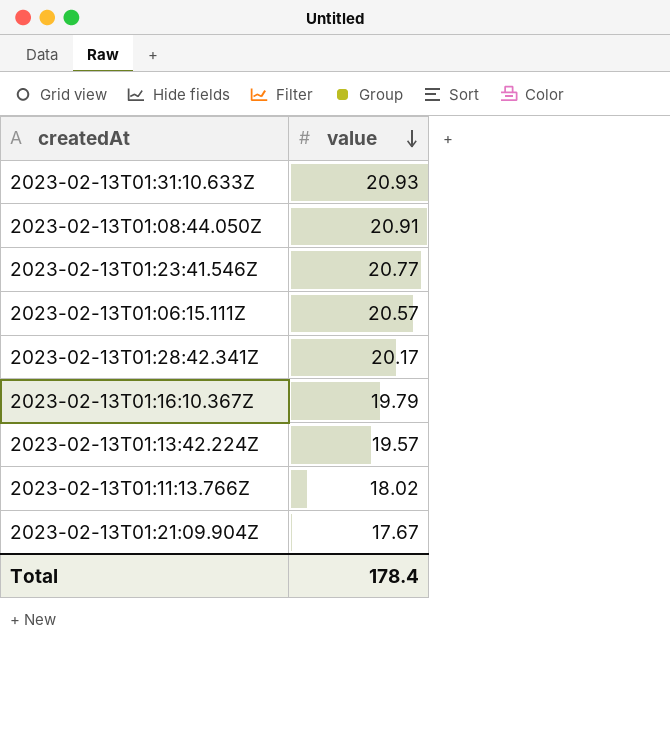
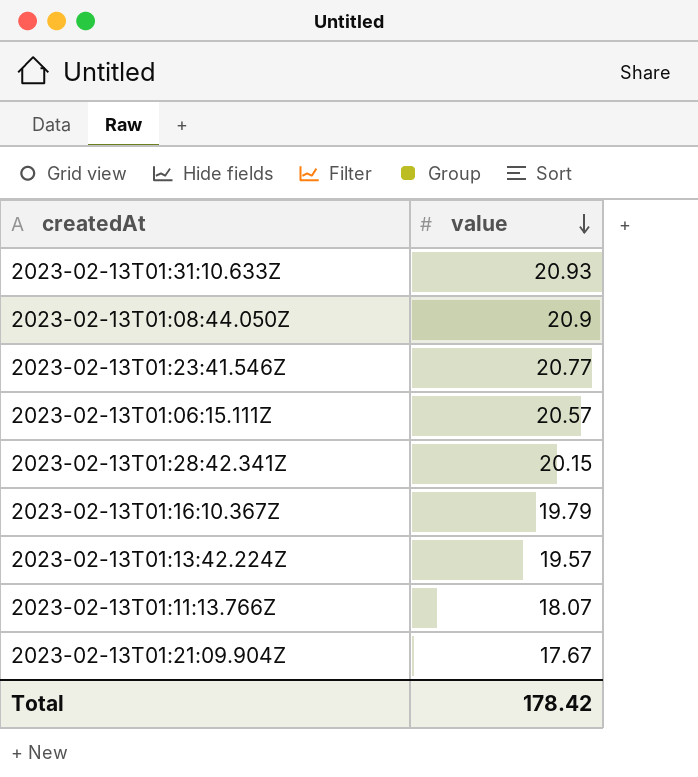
2023-02-13T01:08:44.050Z | value: 20.91 -> 20.9
2023-02-13T01:28:42.341Z | value: 20.17 -> 20.15
2023-02-13T01:11:13.766Z | value: 18.02 -> 18.07
Total | value: 178.4 -> 178.42

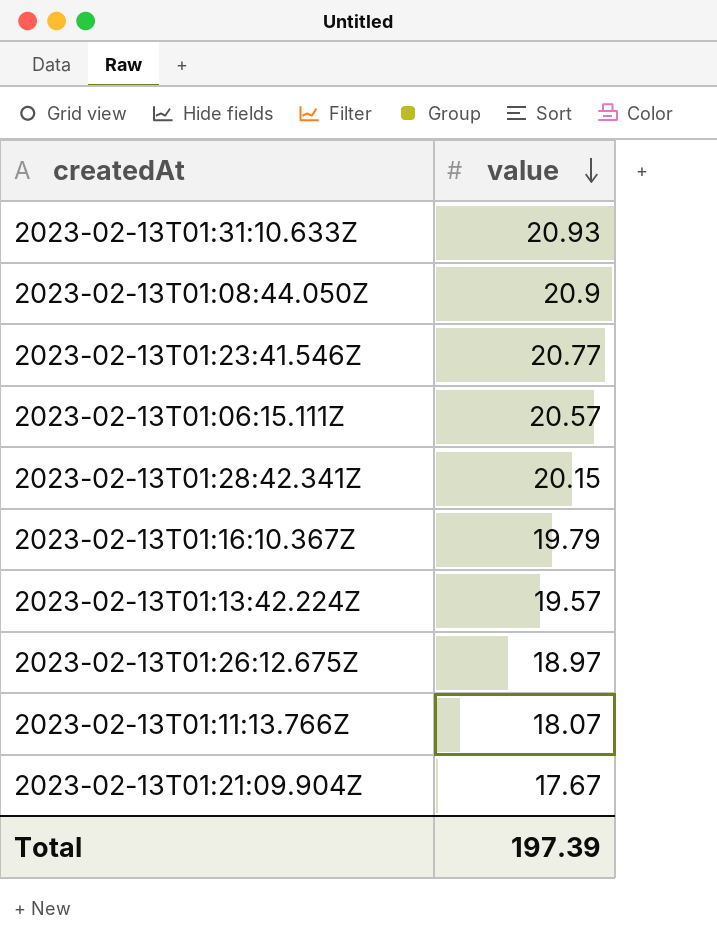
row 2023-02-13T01:26:12.675Z: none -> 18.97
Total | value: 178.42 -> 197.39

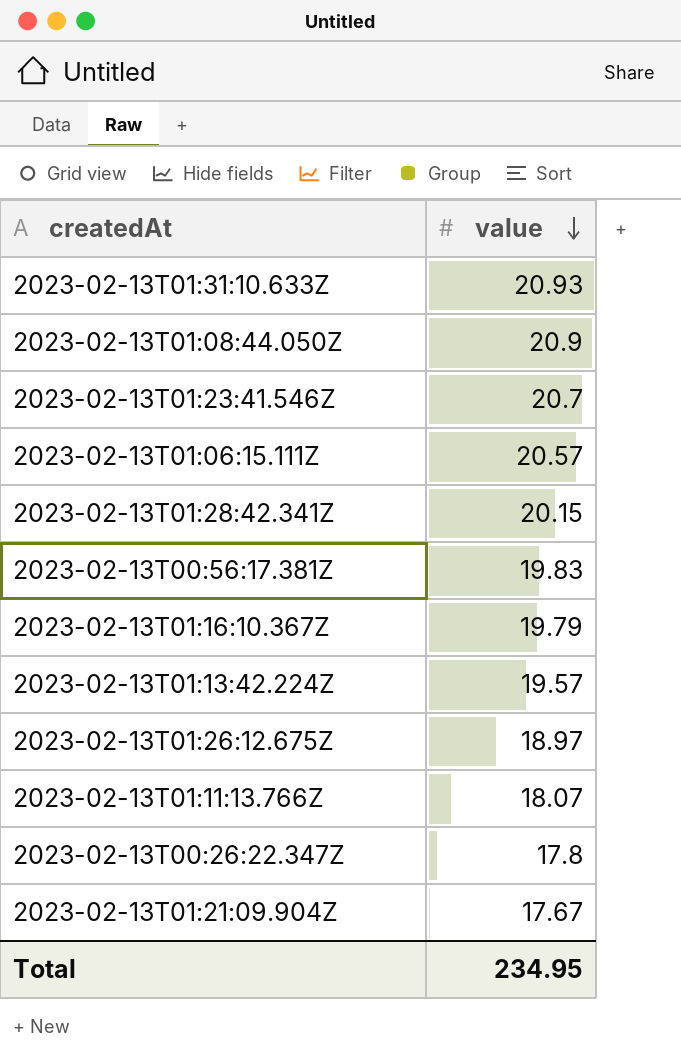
2023-02-13T01:23:41.546Z | value: 20.77 -> 20.7
row 2023-02-13T00:56:17.381Z: none -> 19.83
row 2023-02-13T00:26:22.347Z: none -> 17.8
Total | value: 197.39 -> 234.95

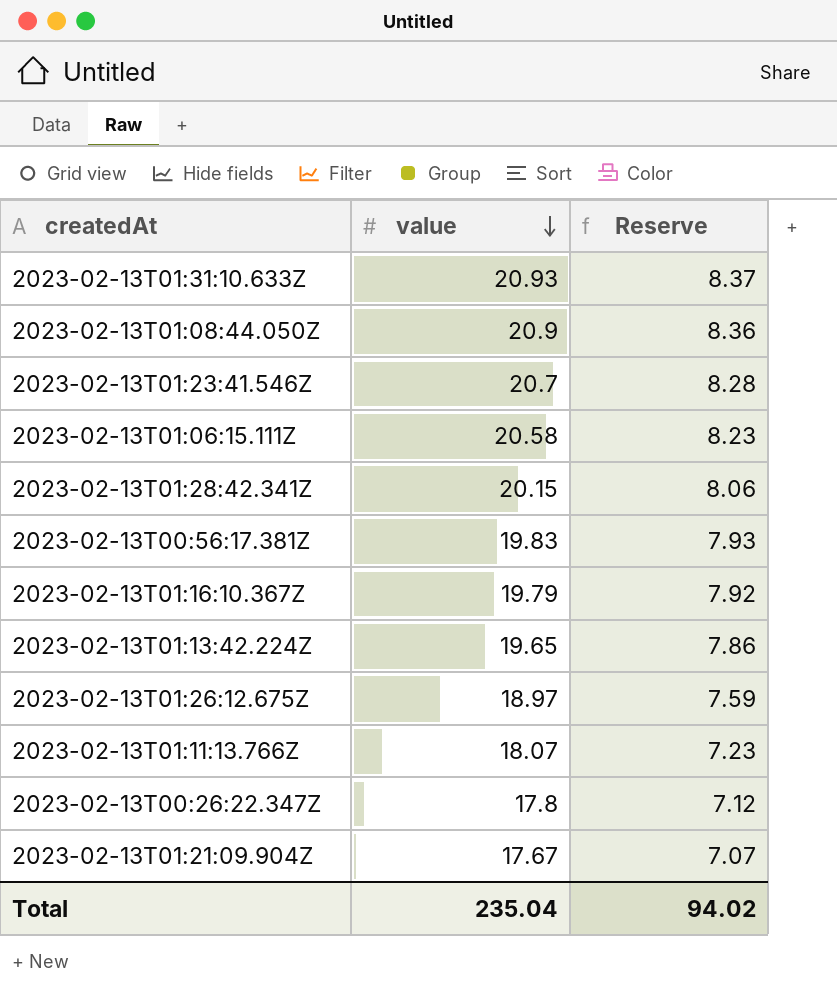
column Reserve | formula: none -> [value] * 0.4
2023-02-13T01:06:15.111Z | value: 20.57 -> 20.58
2023-02-13T01:13:42.224Z | value: 19.57 -> 19.65
Total | value: 234.95 -> 235.04

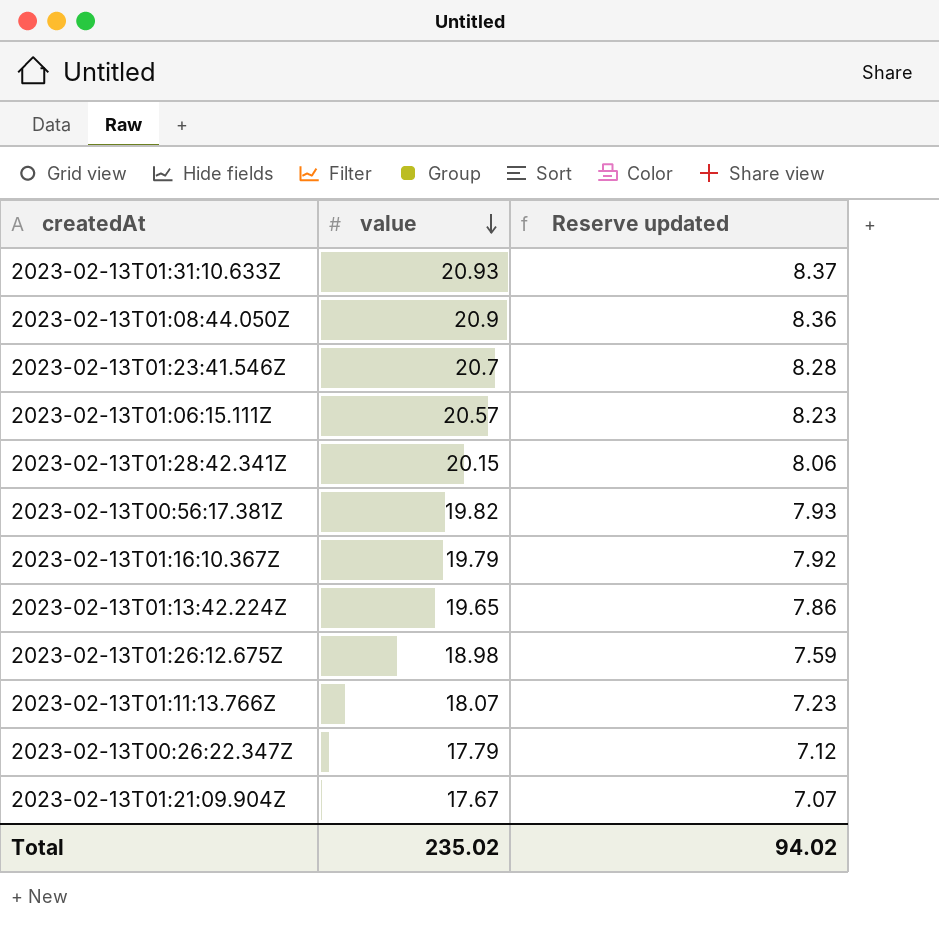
column name: Reserve -> Reserve updated
2023-02-13T01:06:15.111Z | value: 20.58 -> 20.57
2023-02-13T00:56:17.381Z | value: 19.83 -> 19.82
2023-02-13T01:26:12.675Z | value: 18.97 -> 18.98
2023-02-13T00:26:22.347Z | value: 17.8 -> 17.79
Total | value: 235.04 -> 235.02

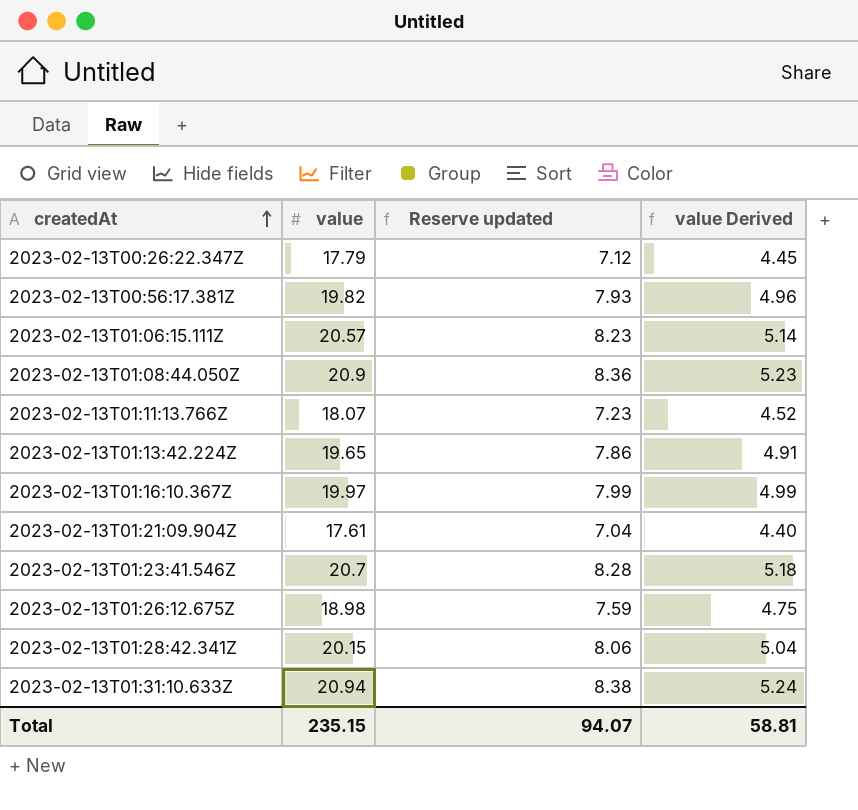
row order: value descending -> createdAt ascending
column value Derived | formula: none -> [value] * 0.25
2023-02-13T01:16:10.367Z | value: 19.79 -> 19.97
2023-02-13T01:16:10.367Z | Reserve updated: 7.92 -> 7.99
2023-02-13T01:21:09.904Z | value: 17.67 -> 17.61
2023-02-13T01:21:09.904Z | Reserve updated: 7.07 -> 7.04
2023-02-13T01:31:10.633Z | value: 20.93 -> 20.94
2023-02-13T01:31:10.633Z | Reserve updated: 8.37 -> 8.38
Total | value: 235.02 -> 235.15
Total | Reserve updated: 94.02 -> 94.07

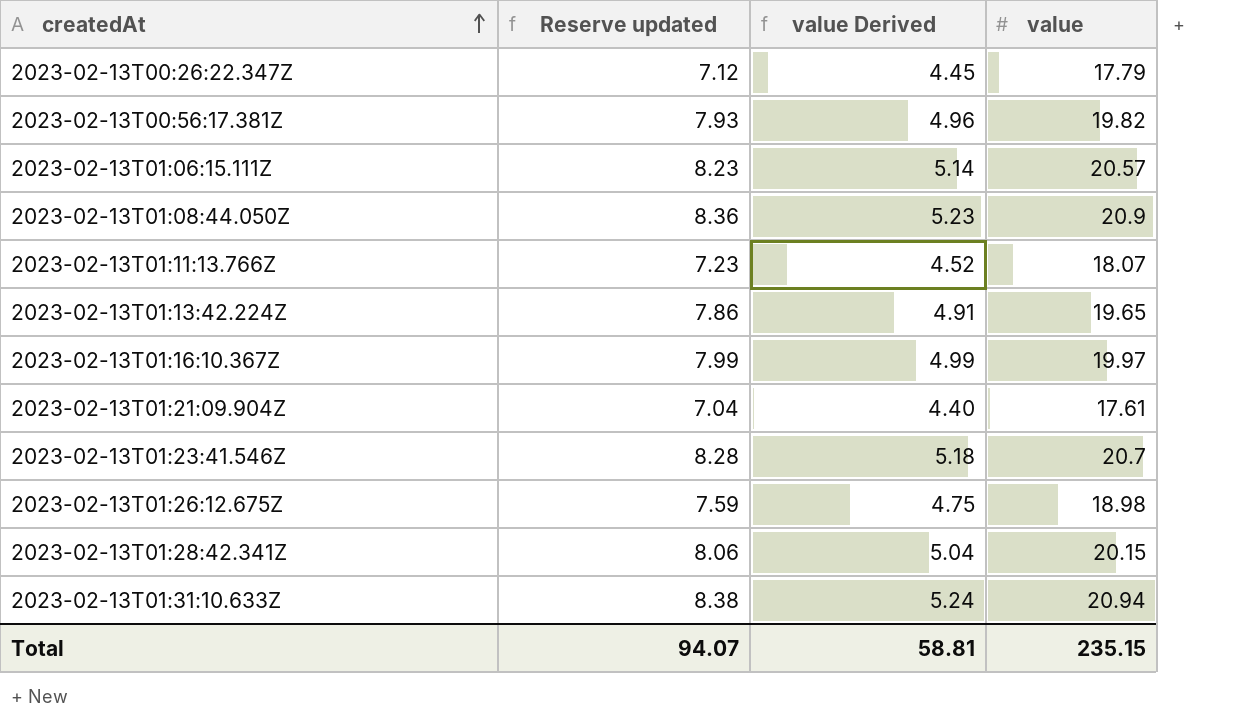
column value | position: 2 -> 4

